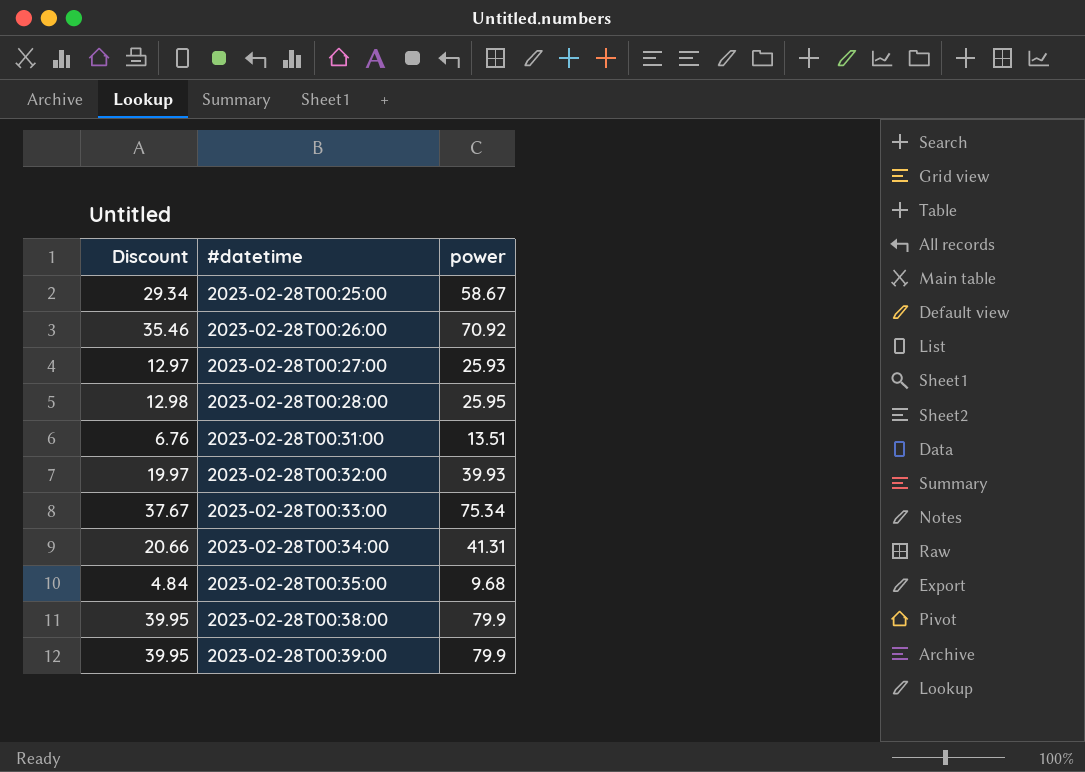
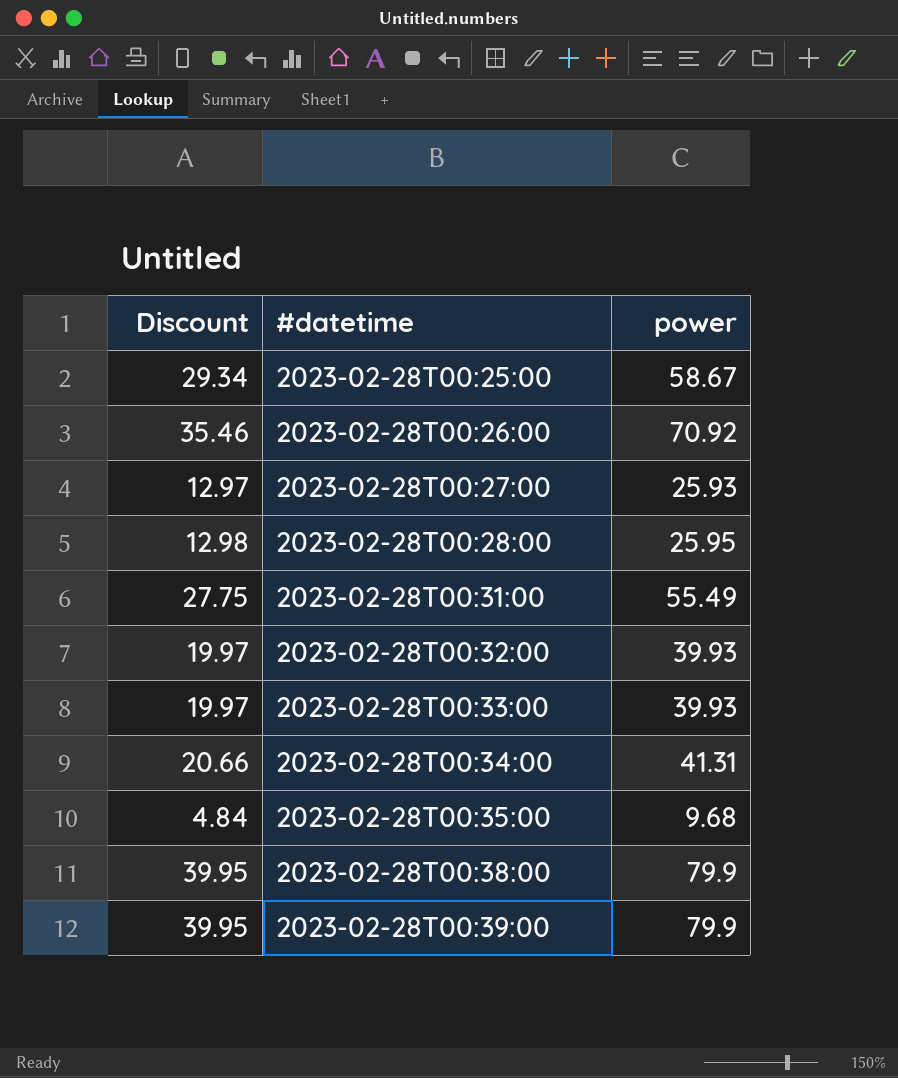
2023-02-28T00:31:00 | Discount: 6.76 -> 27.75
2023-02-28T00:31:00 | power: 13.51 -> 55.49
2023-02-28T00:33:00 | Discount: 37.67 -> 19.97
2023-02-28T00:33:00 | power: 75.34 -> 39.93

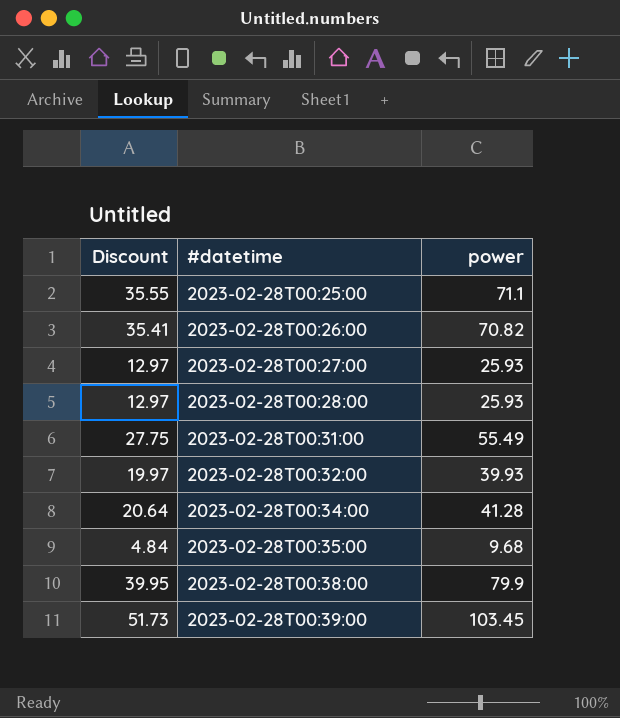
row 2023-02-28T00:33:00: 19.97 | 39.93 -> none
2023-02-28T00:25:00 | Discount: 29.34 -> 35.55
2023-02-28T00:25:00 | power: 58.67 -> 71.1
2023-02-28T00:26:00 | Discount: 35.46 -> 35.41
2023-02-28T00:26:00 | power: 70.92 -> 70.82
2023-02-28T00:28:00 | Discount: 12.98 -> 12.97
2023-02-28T00:28:00 | power: 25.95 -> 25.93
2023-02-28T00:34:00 | Discount: 20.66 -> 20.64
2023-02-28T00:34:00 | power: 41.31 -> 41.28
2023-02-28T00:39:00 | Discount: 39.95 -> 51.73
2023-02-28T00:39:00 | power: 79.9 -> 103.45

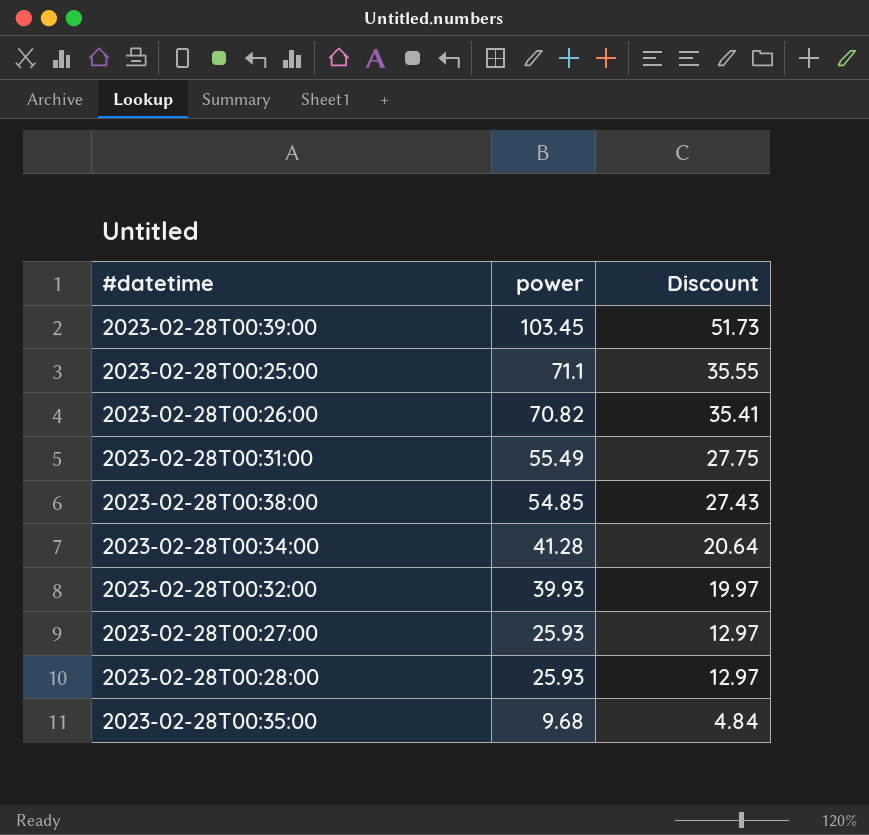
row order: #datetime ascending -> power descending
column Discount | position: 1 -> 3
2023-02-28T00:38:00 | power: 79.9 -> 54.85
2023-02-28T00:38:00 | Discount: 39.95 -> 27.43

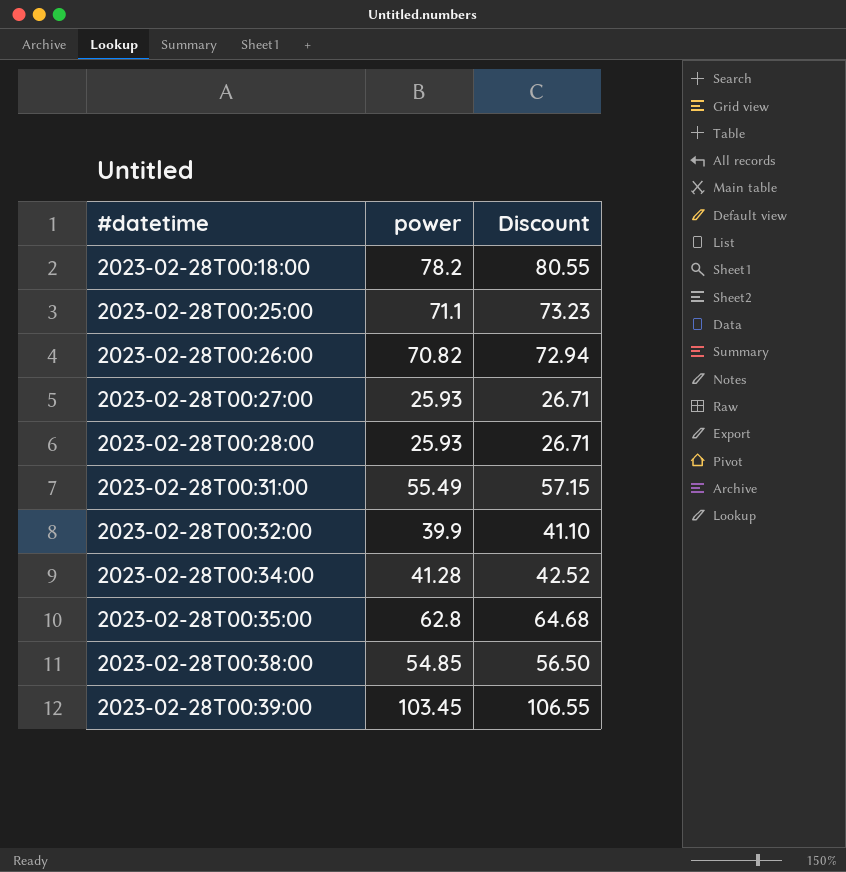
row order: power descending -> #datetime ascending
column Discount | formula: [power] * 0.5 -> [power] * 1.03
row 2023-02-28T00:18:00: none -> 78.2 | 80.55
2023-02-28T00:32:00 | power: 39.93 -> 39.9
2023-02-28T00:35:00 | power: 9.68 -> 62.8

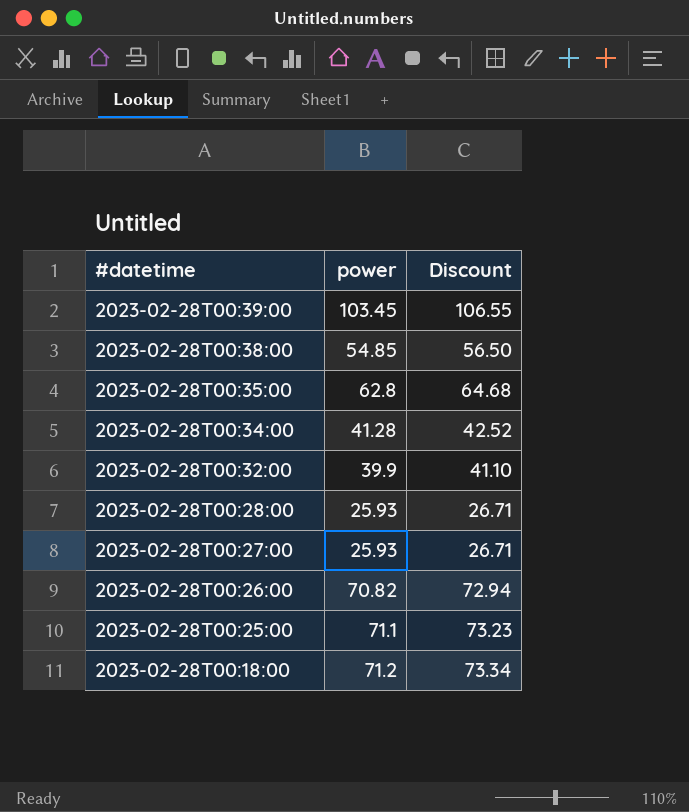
row order: #datetime ascending -> #datetime descending
row 2023-02-28T00:31:00: 55.49 | 57.15 -> none
2023-02-28T00:18:00 | power: 78.2 -> 71.2
2023-02-28T00:18:00 | Discount: 80.55 -> 73.34

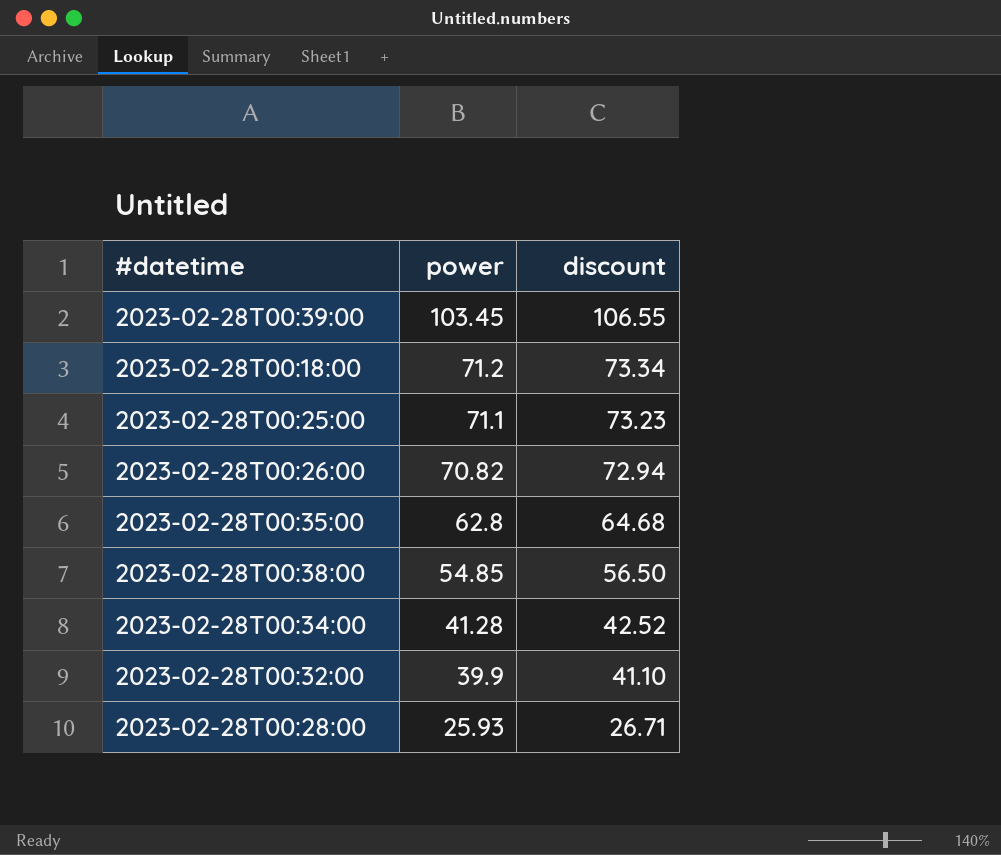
row order: #datetime descending -> power descending
column name: Discount -> discount
row 2023-02-28T00:27:00: 25.93 | 26.71 -> none

